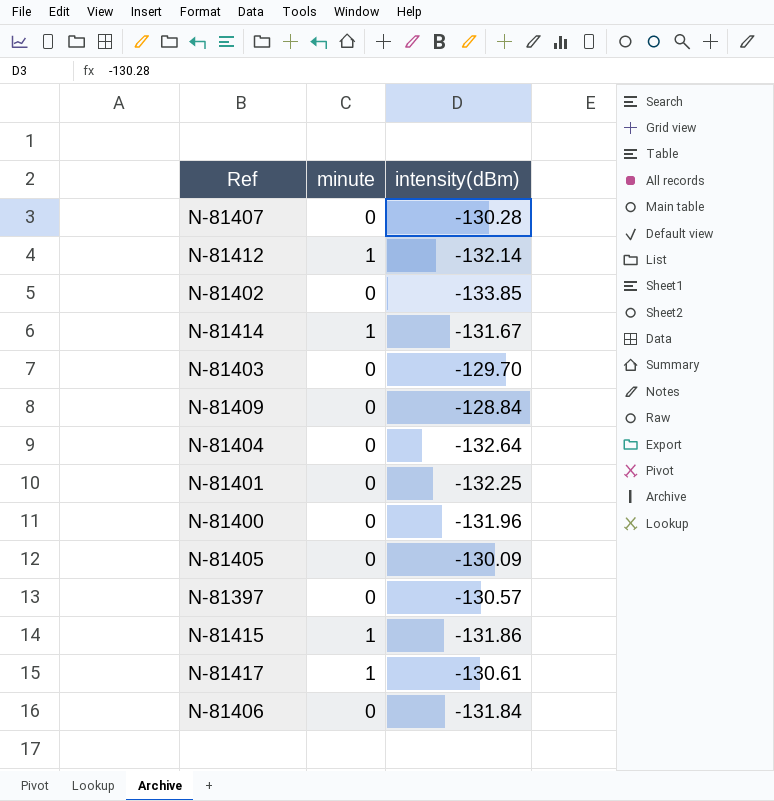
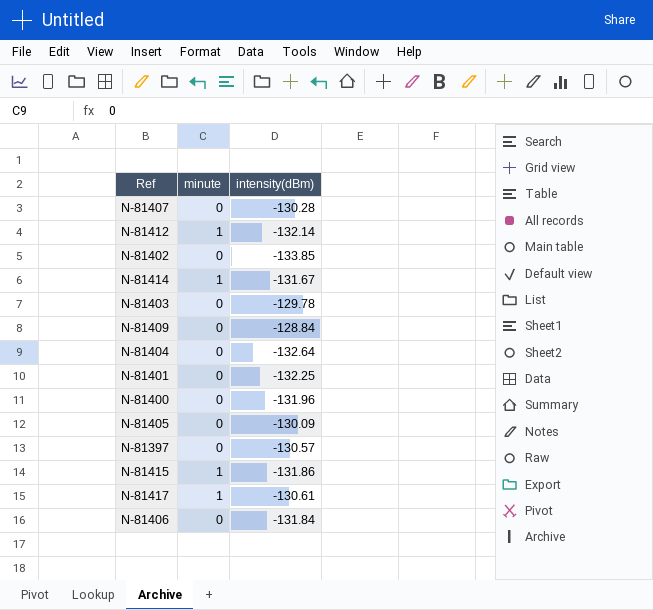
N-81403 | intensity(dBm): -129.70 -> -129.78

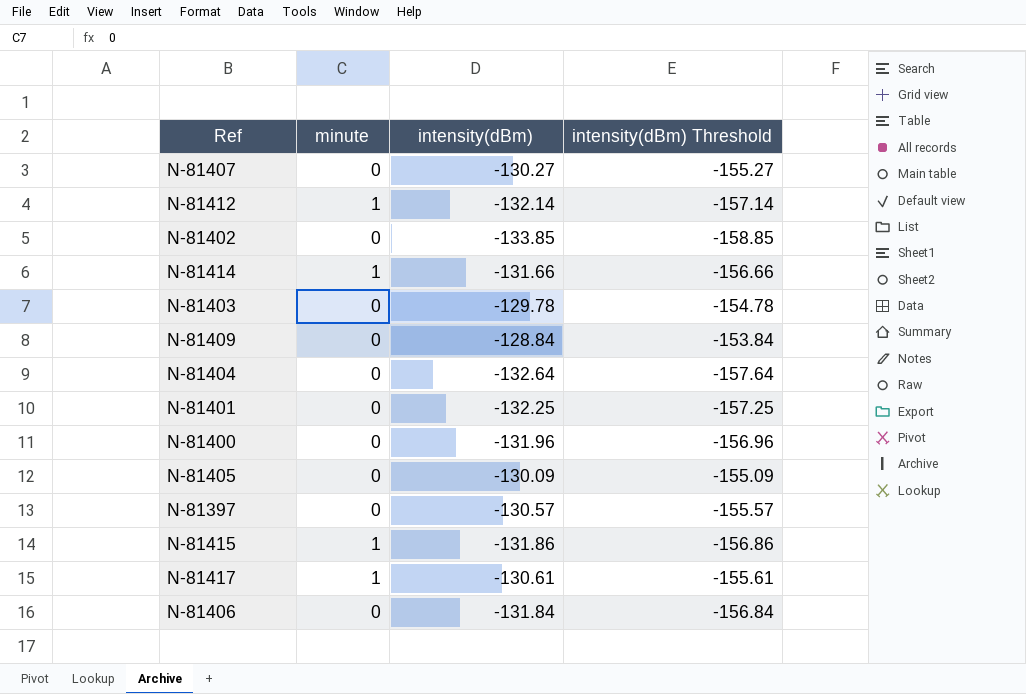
column intensity(dBm) Threshold | formula: none -> [intensity(dBm)] - 25
N-81407 | intensity(dBm): -130.28 -> -130.27
N-81414 | intensity(dBm): -131.67 -> -131.66

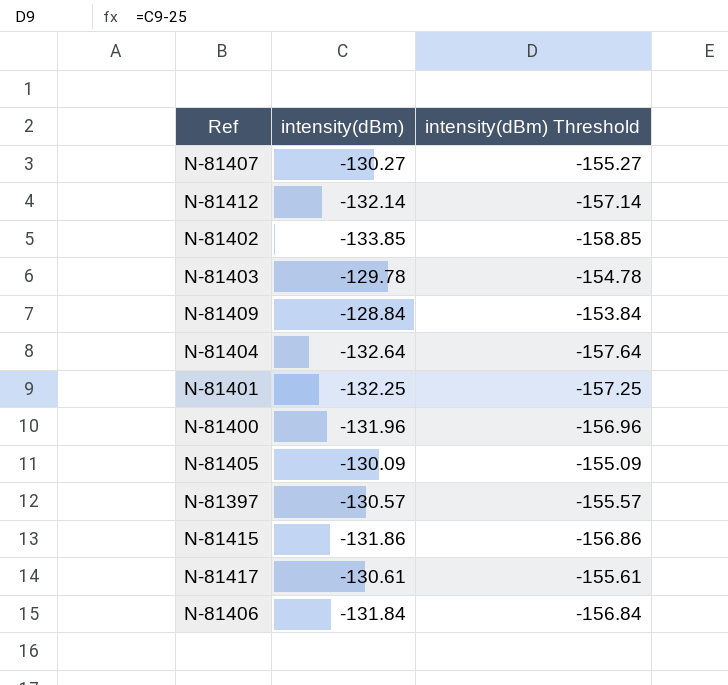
column minute | position: 2 -> none
row N-81414: 1 | -131.66 | -156.66 -> none

